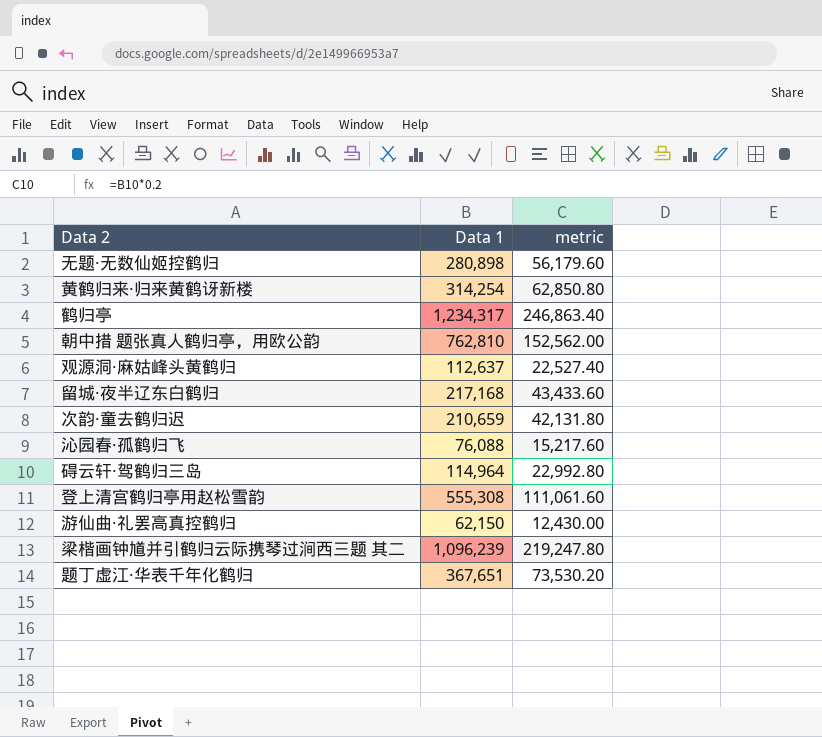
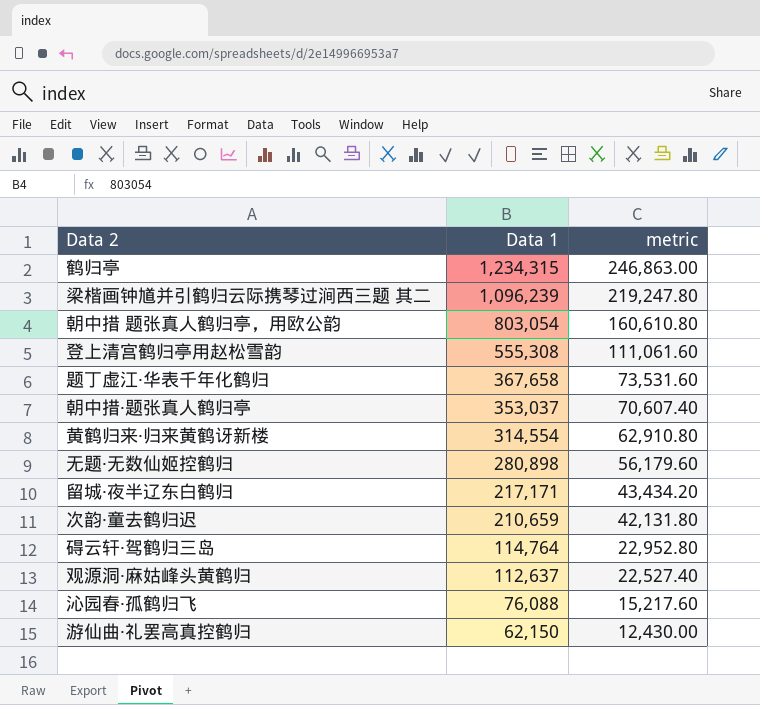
row order: none -> Data 1 descending
鹤归亭 | Data 1: 1,234,317 -> 1,234,315
鹤归亭 | metric: 246,863.40 -> 246,863.00
朝中措 题张真人鹤归亭，用欧公韵 | Data 1: 762,810 -> 803,054
朝中措 题张真人鹤归亭，用欧公韵 | metric: 152,562.00 -> 160,610.80
题丁虚江·华表千年化鹤归 | Data 1: 367,651 -> 367,658
题丁虚江·华表千年化鹤归 | metric: 73,530.20 -> 73,531.60
row 朝中措·题张真人鹤归亭: none -> 353,037 | 70,607.40
黄鹤归来·归来黄鹤讶新楼 | Data 1: 314,254 -> 314,554
黄鹤归来·归来黄鹤讶新楼 | metric: 62,850.80 -> 62,910.80
留城·夜半辽东白鹤归 | Data 1: 217,168 -> 217,171
留城·夜半辽东白鹤归 | metric: 43,433.60 -> 43,434.20
碍云轩·驾鹤归三岛 | Data 1: 114,964 -> 114,764
碍云轩·驾鹤归三岛 | metric: 22,992.80 -> 22,952.80

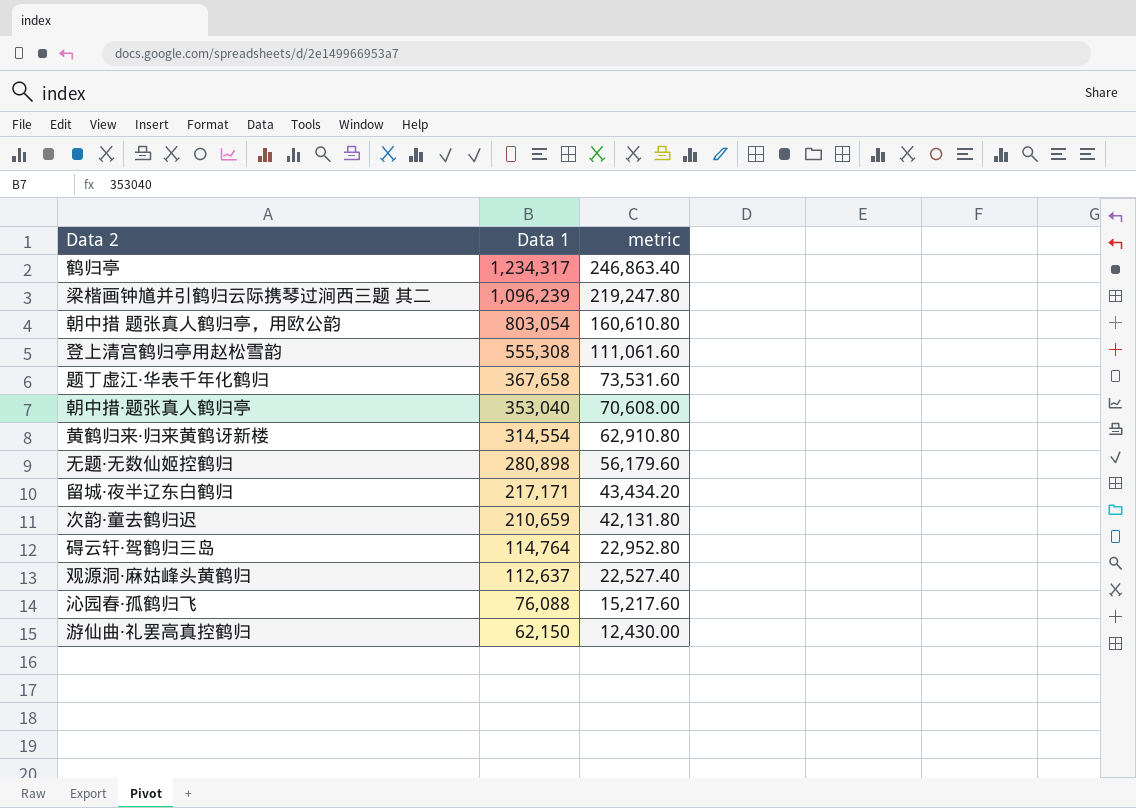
鹤归亭 | Data 1: 1,234,315 -> 1,234,317
鹤归亭 | metric: 246,863.00 -> 246,863.40
朝中措·题张真人鹤归亭 | Data 1: 353,037 -> 353,040
朝中措·题张真人鹤归亭 | metric: 70,607.40 -> 70,608.00

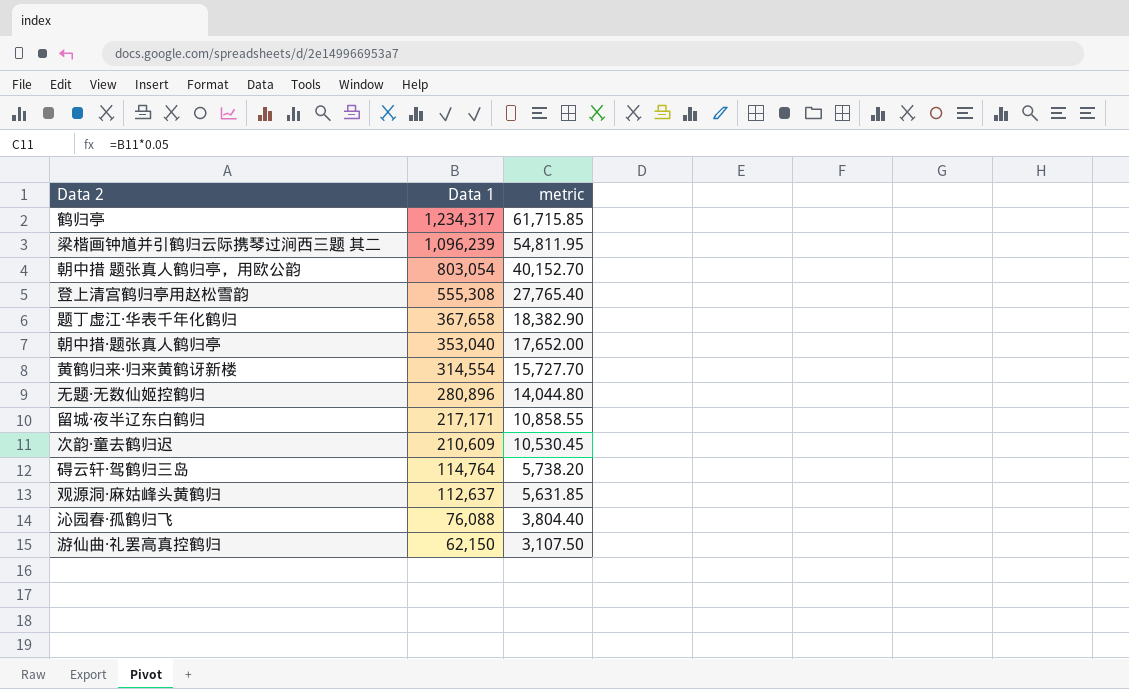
column metric | formula: [Data 1] * 0.2 -> [Data 1] * 0.05
无题·无数仙姬控鹤归 | Data 1: 280,898 -> 280,896
次韵·童去鹤归迟 | Data 1: 210,659 -> 210,609

